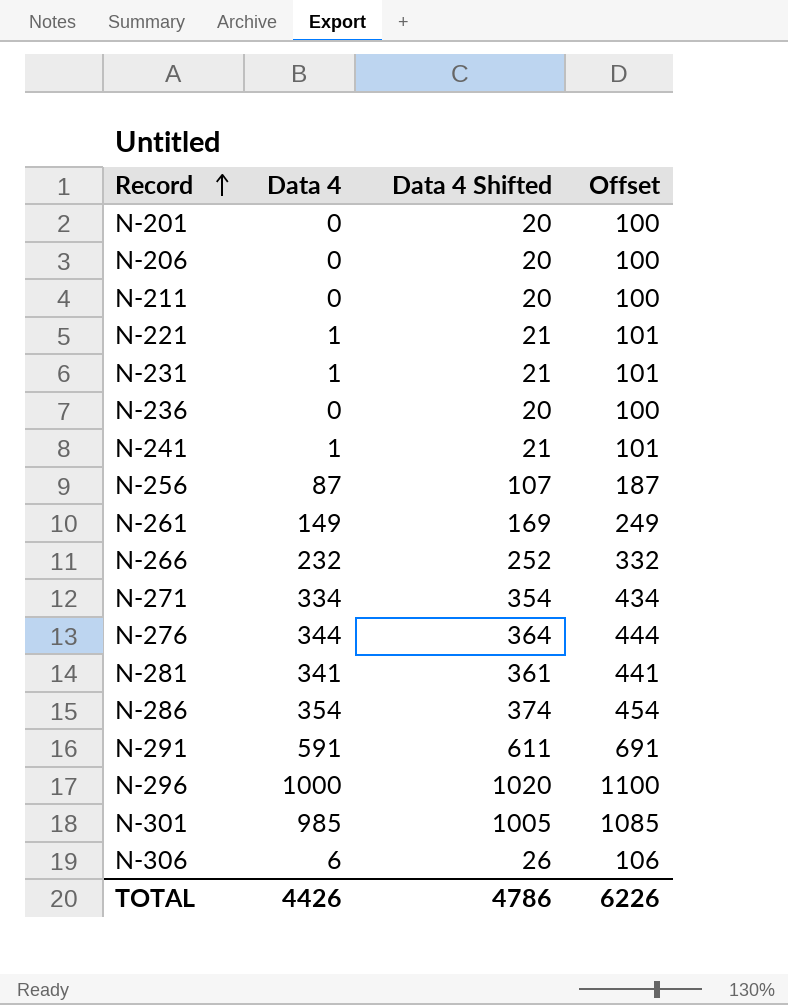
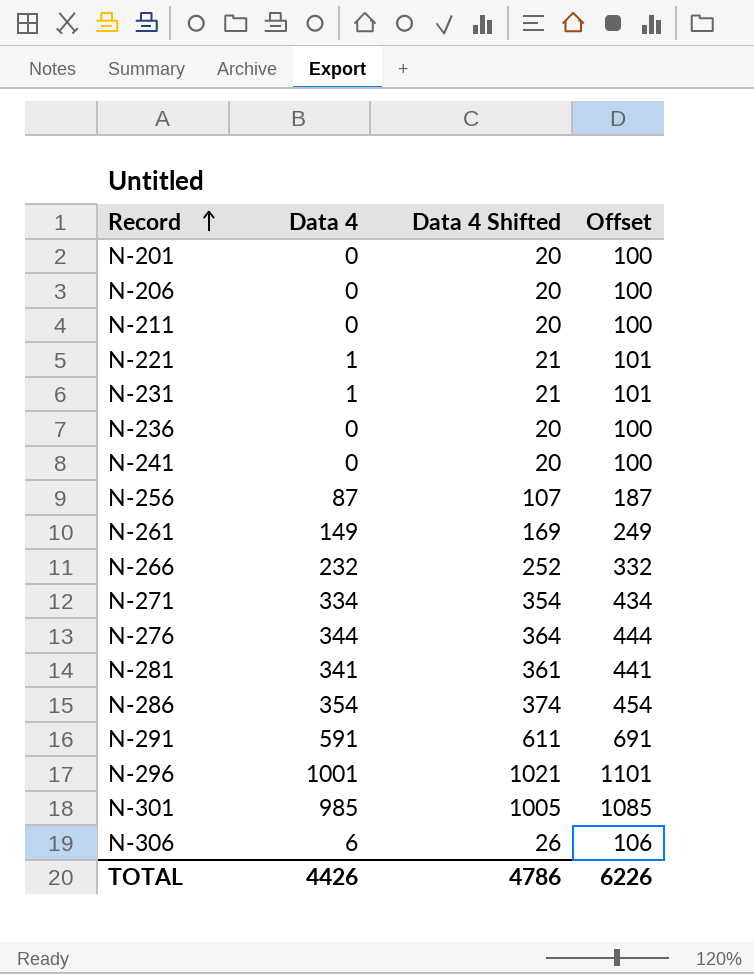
N-241 | Data 4: 1 -> 0
N-241 | Data 4 Shifted: 21 -> 20
N-241 | Offset: 101 -> 100
N-296 | Data 4: 1000 -> 1001
N-296 | Data 4 Shifted: 1020 -> 1021
N-296 | Offset: 1100 -> 1101

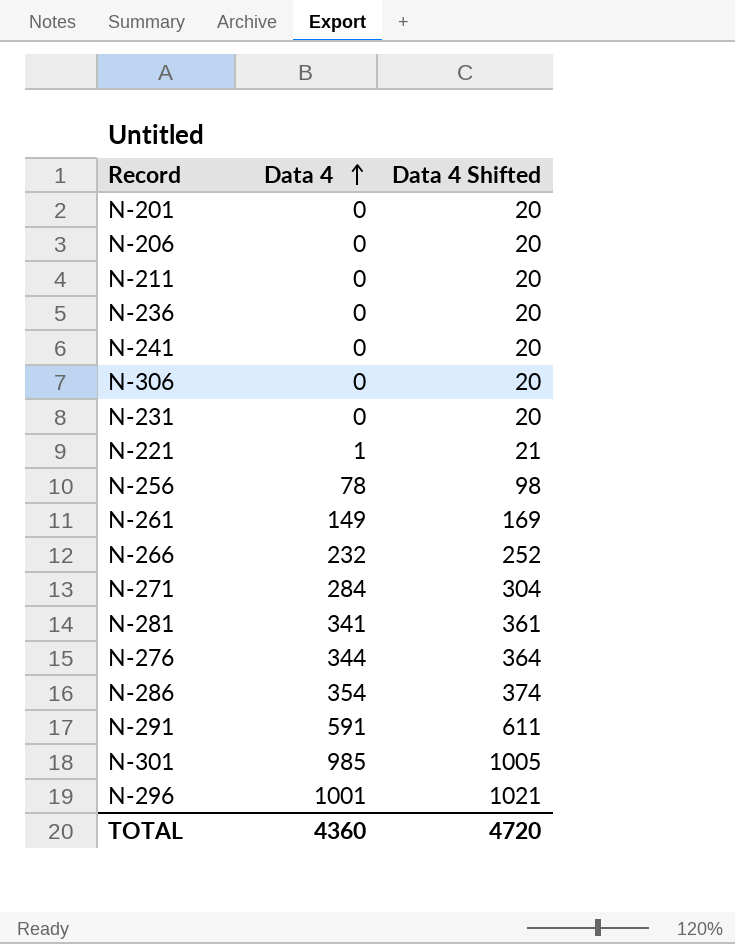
row order: Record ascending -> Data 4 ascending
column Offset | formula: [Data 4] + 100 -> none
N-306 | Data 4: 6 -> 0
N-306 | Data 4 Shifted: 26 -> 20
N-231 | Data 4: 1 -> 0
N-231 | Data 4 Shifted: 21 -> 20
N-256 | Data 4: 87 -> 78
N-256 | Data 4 Shifted: 107 -> 98
N-271 | Data 4: 334 -> 284
N-271 | Data 4 Shifted: 354 -> 304
TOTAL | Data 4: 4426 -> 4360
TOTAL | Data 4 Shifted: 4786 -> 4720

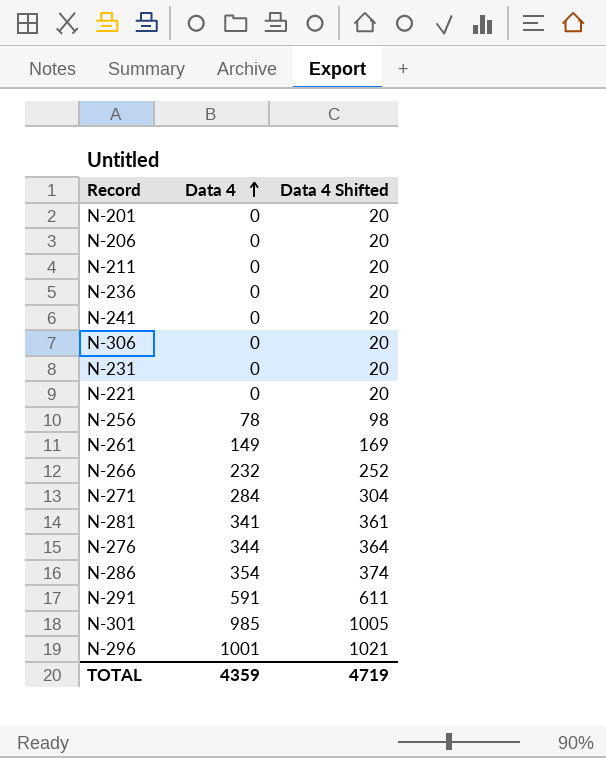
N-221 | Data 4: 1 -> 0
N-221 | Data 4 Shifted: 21 -> 20
TOTAL | Data 4: 4360 -> 4359
TOTAL | Data 4 Shifted: 4720 -> 4719

